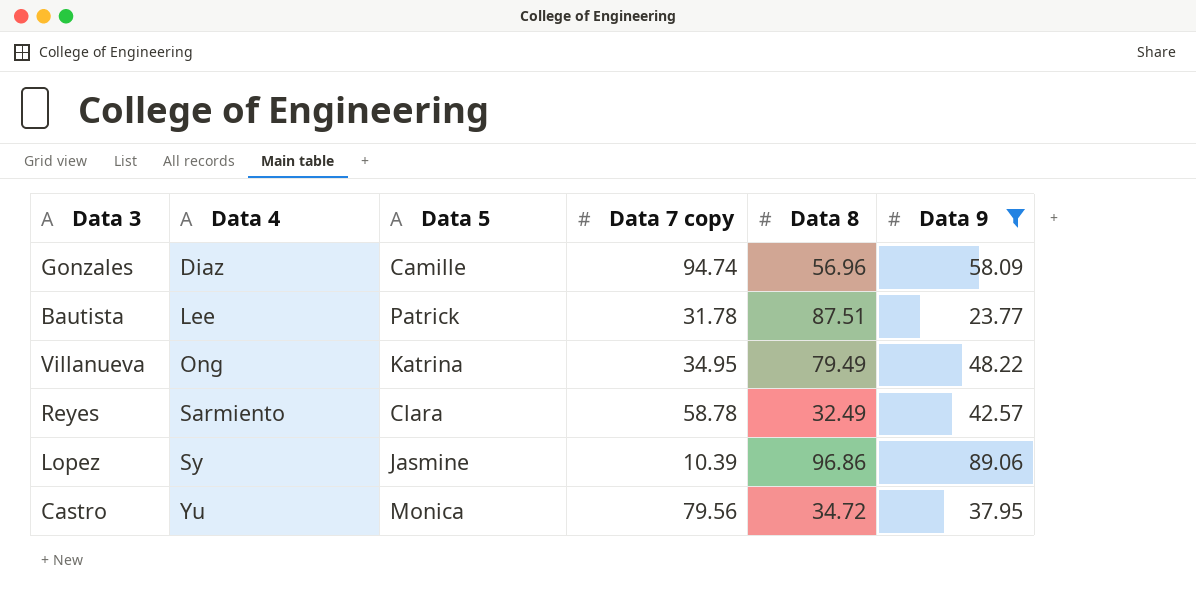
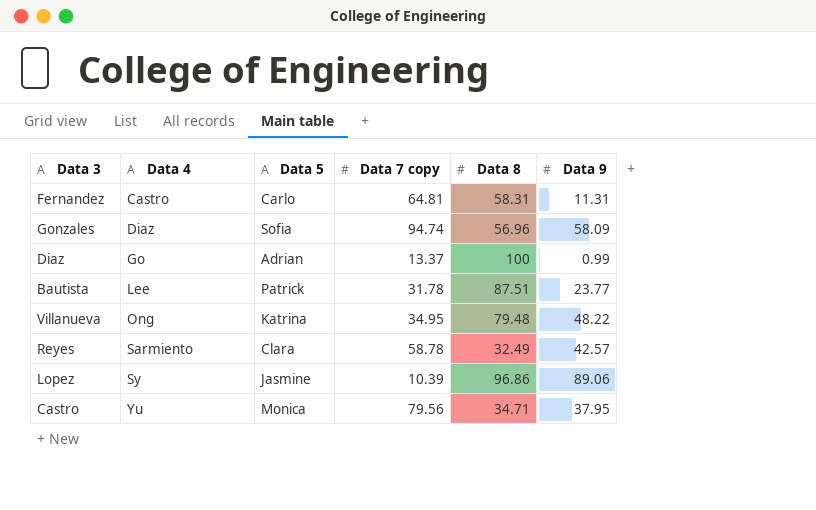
filter: Data 9 >= 23.77 -> none
Gonzales | Data 5: Camille -> Sofia
Villanueva | Data 8: 79.49 -> 79.48
Castro | Data 8: 34.72 -> 34.71

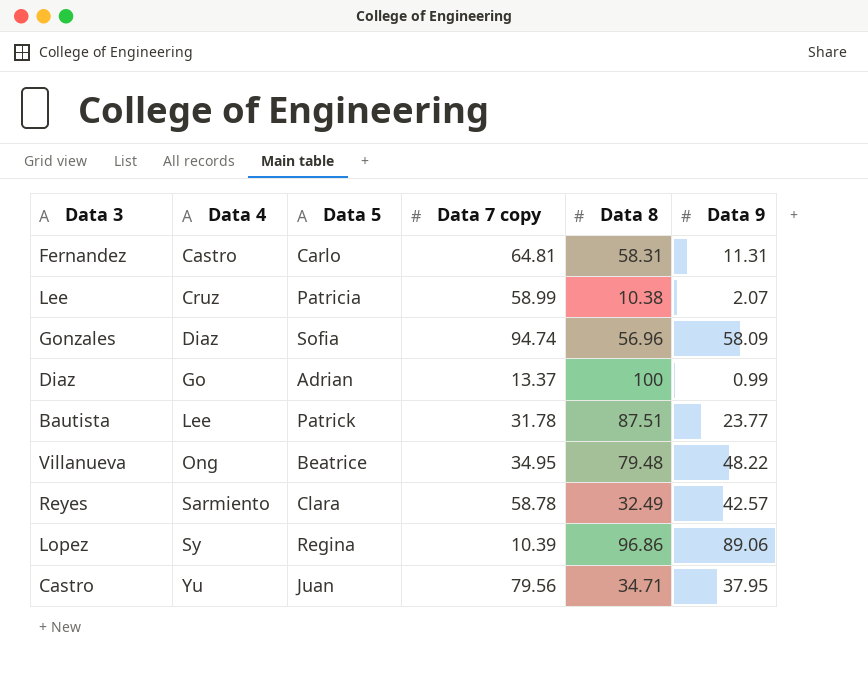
row Lee: none -> Cruz | Patricia | 58.99 | 10.38 | 2.07
Villanueva | Data 5: Katrina -> Beatrice
Lopez | Data 5: Jasmine -> Regina
Castro | Data 5: Monica -> Juan

